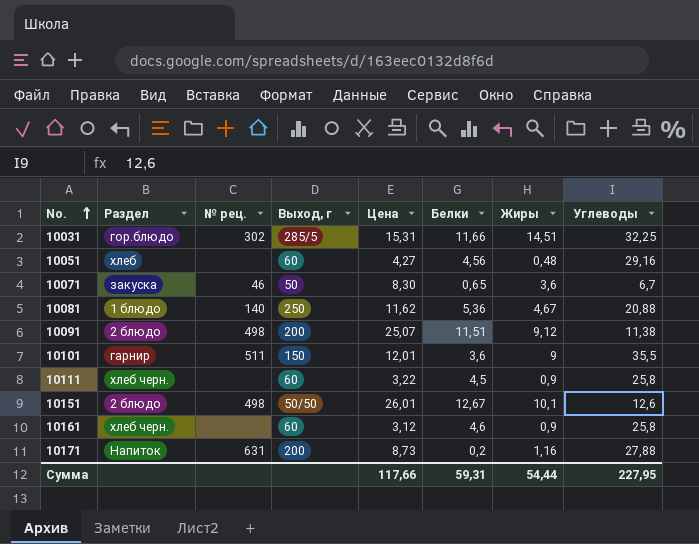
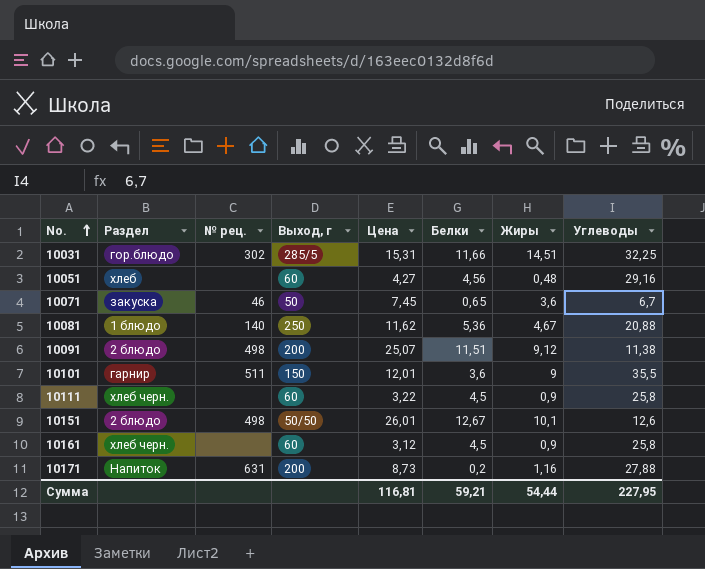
10071 | Цена: 8,30 -> 7,45
10161 | Белки: 4,6 -> 4,5
Сумма | Цена: 117,66 -> 116,81
Сумма | Белки: 59,31 -> 59,21

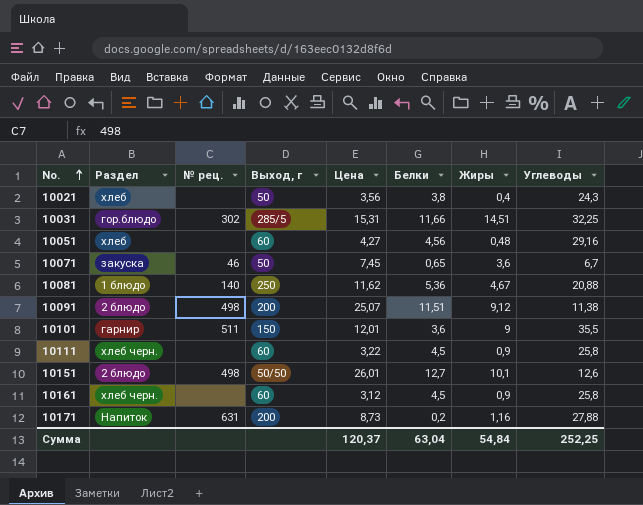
row 10021: none -> хлеб | none | 50 | 3,56 | 3,8 | 0,4 | 24,3
10151 | Белки: 12,67 -> 12,7
Сумма | Цена: 116,81 -> 120,37
Сумма | Белки: 59,21 -> 63,04
Сумма | Жиры: 54,44 -> 54,84
Сумма | Углеводы: 227,95 -> 252,25

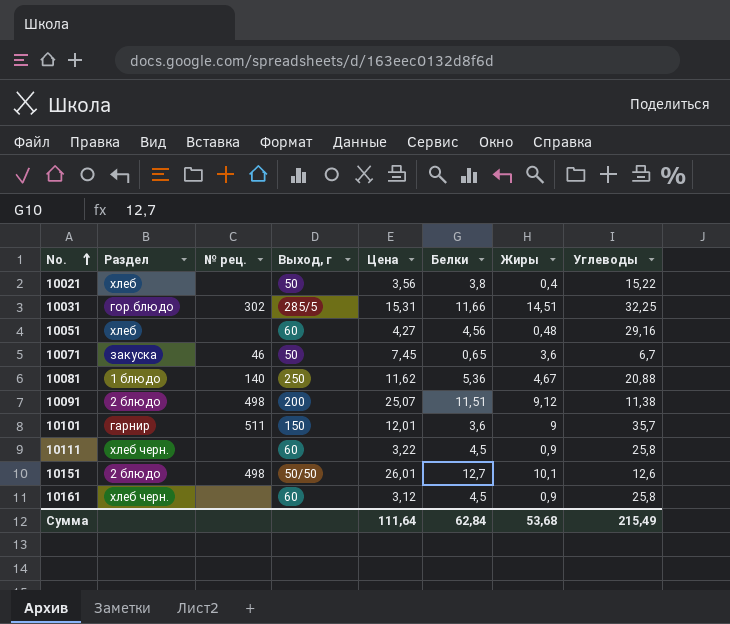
row 10171: Напиток | 631 | 200 | 8,73 | 0,2 | 1,16 | 27,88 -> none
10021 | Углеводы: 24,3 -> 15,22
10101 | Углеводы: 35,5 -> 35,7
Сумма | Цена: 120,37 -> 111,64
Сумма | Белки: 63,04 -> 62,84
Сумма | Жиры: 54,84 -> 53,68
Сумма | Углеводы: 252,25 -> 215,49

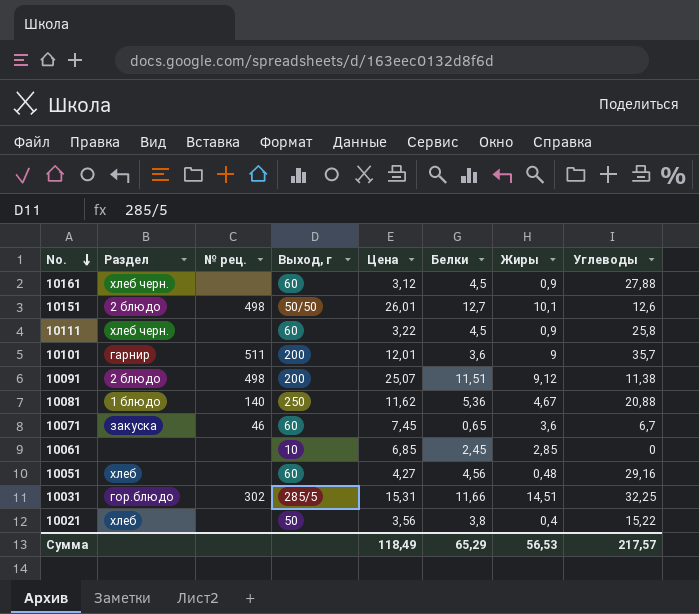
row order: No. ascending -> No. descending
10161 | Углеводы: 25,8 -> 27,88
10101 | Выход, г: 150 -> 200
10071 | Выход, г: 50 -> 60
row 10061: none -> none | none | 10 | 6,85 | 2,45 | 2,85 | 0
Сумма | Цена: 111,64 -> 118,49
Сумма | Белки: 62,84 -> 65,29
Сумма | Жиры: 53,68 -> 56,53
Сумма | Углеводы: 215,49 -> 217,57

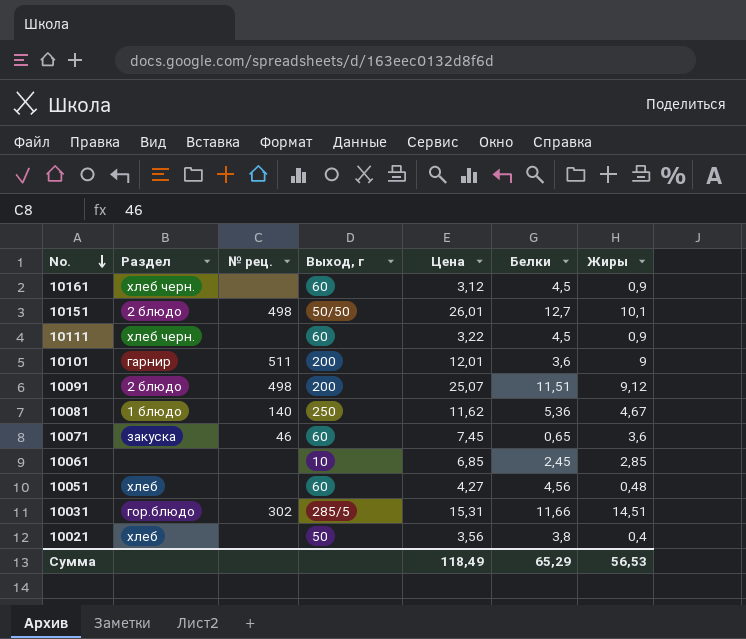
column Углеводы | position: 8 -> none

